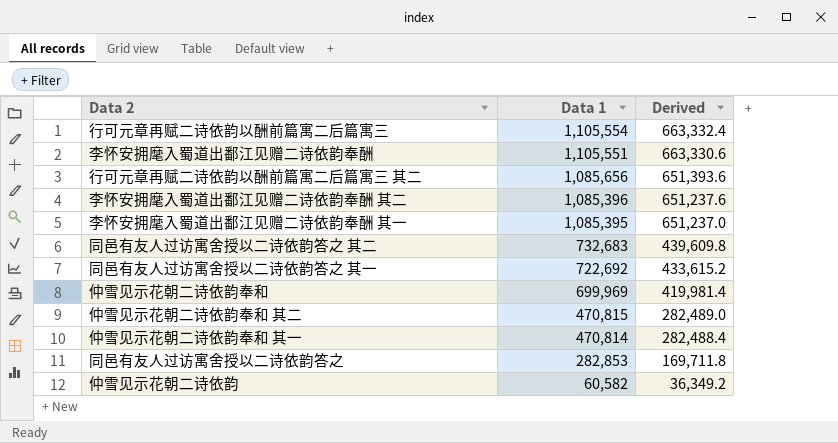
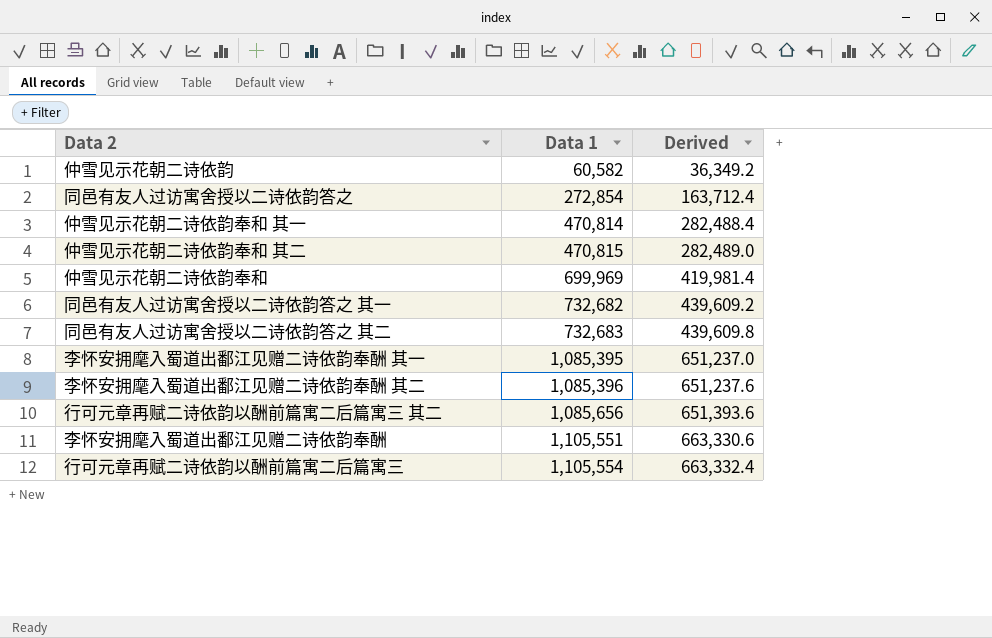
row order: Data 1 descending -> Data 1 ascending
同邑有友人过访寓舍授以二诗依韵答之 | Data 1: 282,853 -> 272,854
同邑有友人过访寓舍授以二诗依韵答之 | Derived: 169,711.8 -> 163,712.4
同邑有友人过访寓舍授以二诗依韵答之 其一 | Data 1: 722,692 -> 732,682
同邑有友人过访寓舍授以二诗依韵答之 其一 | Derived: 433,615.2 -> 439,609.2

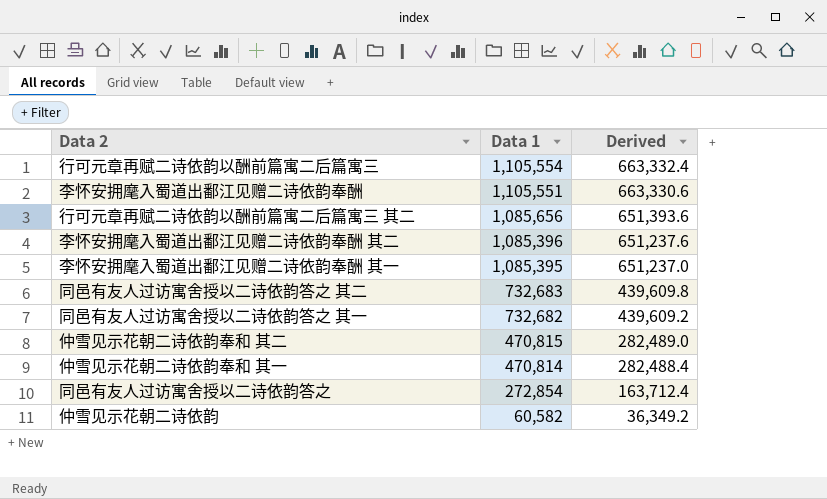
row order: Data 1 ascending -> Data 1 descending
row 仲雪见示花朝二诗依韵奉和: 699,969 | 419,981.4 -> none

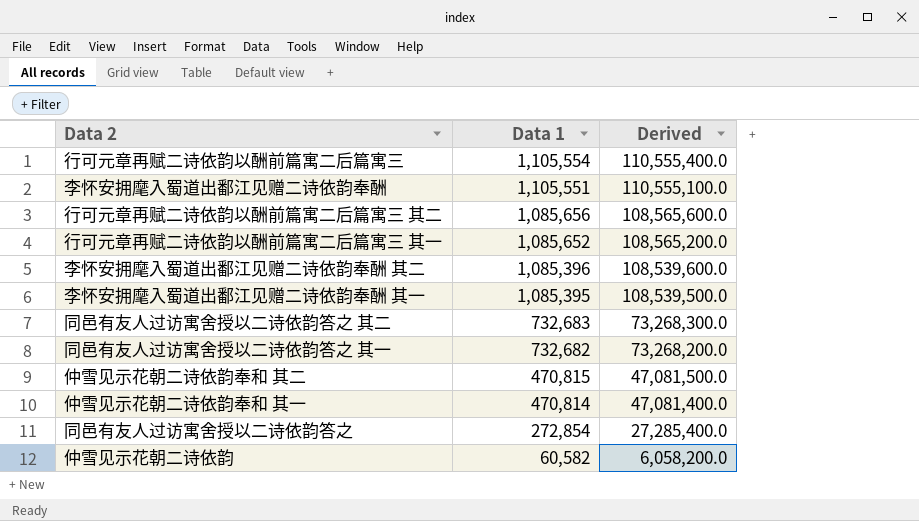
column Derived | formula: [Data 1] * 0.6 -> [Data 1] * 100
row 行可元章再赋二诗依韵以酬前篇寓二后篇寓三 其一: none -> 1,085,652 | 108,565,200.0

